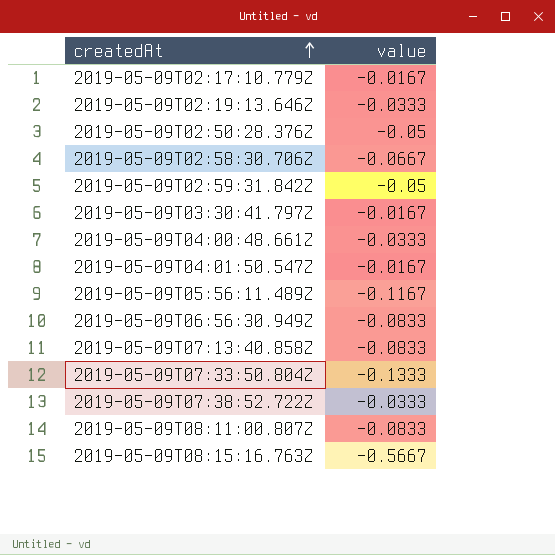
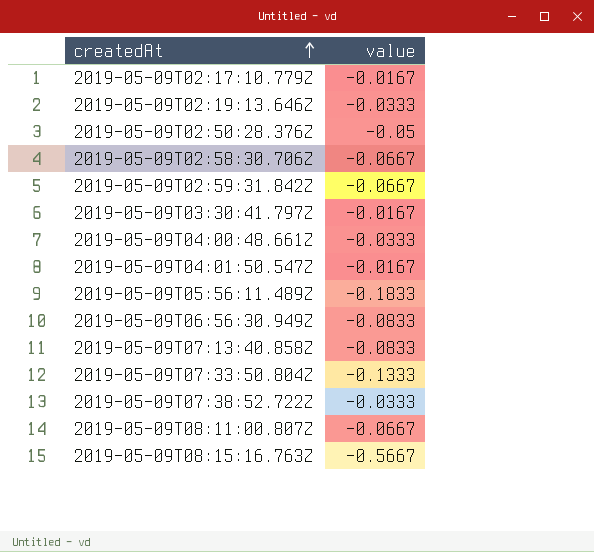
2019-05-09T02:59:31.842Z | value: -0.05 -> -0.0667
2019-05-09T05:56:11.489Z | value: -0.1167 -> -0.1833
2019-05-09T08:11:00.807Z | value: -0.0833 -> -0.0667

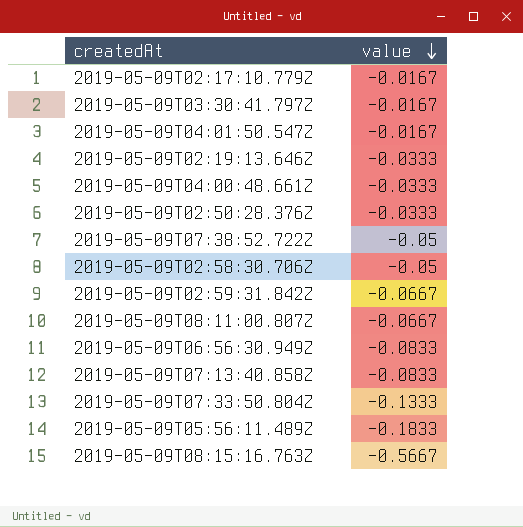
row order: createdAt ascending -> value descending
2019-05-09T02:50:28.376Z | value: -0.05 -> -0.0333
2019-05-09T07:38:52.722Z | value: -0.0333 -> -0.05
2019-05-09T02:58:30.706Z | value: -0.0667 -> -0.05

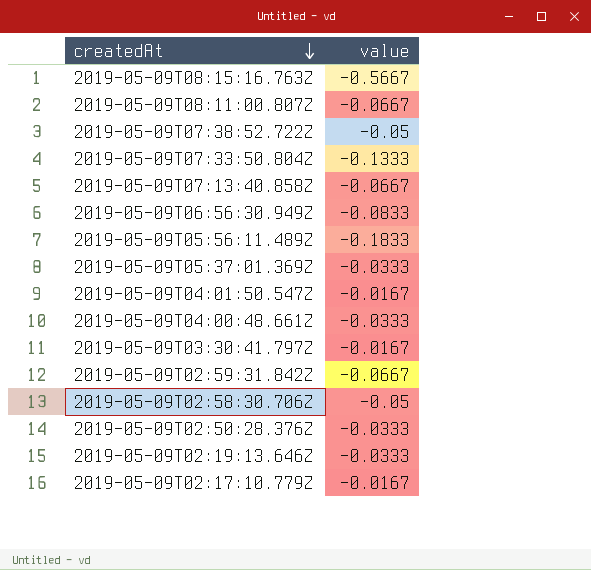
row order: value descending -> createdAt descending
2019-05-09T07:13:40.858Z | value: -0.0833 -> -0.0667
row 2019-05-09T05:37:01.369Z: none -> -0.0333

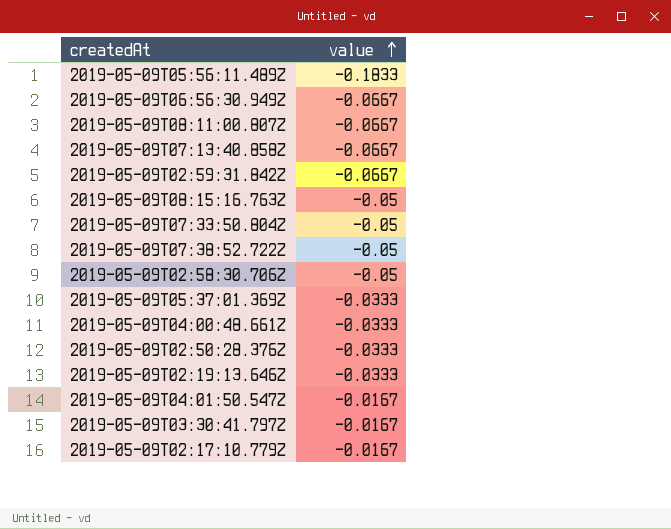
row order: createdAt descending -> value ascending
2019-05-09T06:56:30.949Z | value: -0.0833 -> -0.0667
2019-05-09T08:15:16.763Z | value: -0.5667 -> -0.05
2019-05-09T07:33:50.804Z | value: -0.1333 -> -0.05

